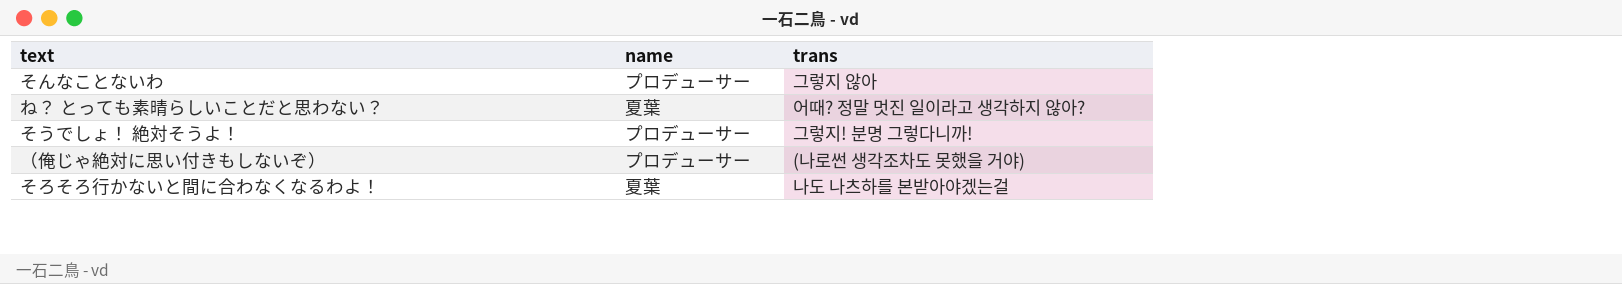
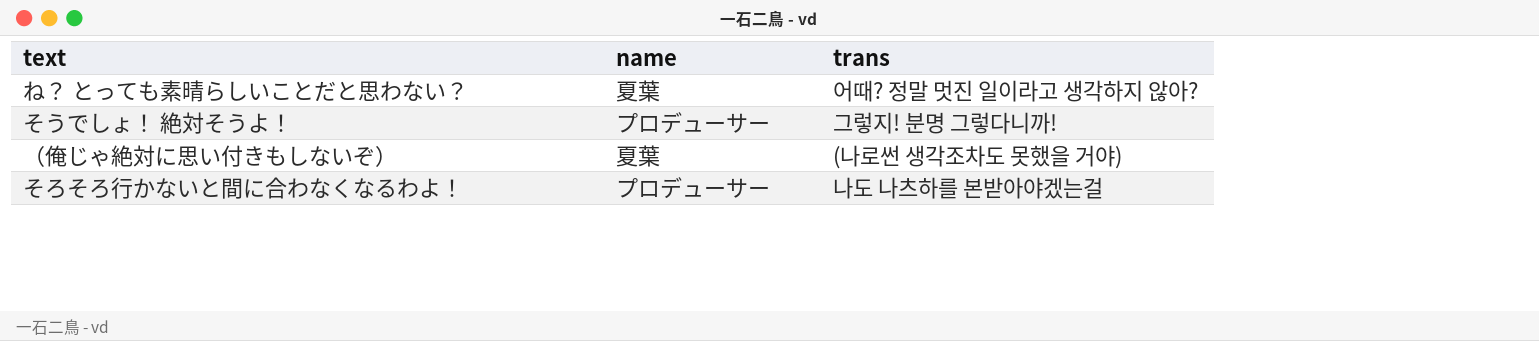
row そんなことないわ: プロデューサー | 그렇지 않아 -> none
（俺じゃ絶対に思い付きもしないぞ） | name: プロデューサー -> 夏葉
そろそろ行かないと間に合わなくなるわよ！ | name: 夏葉 -> プロデューサー

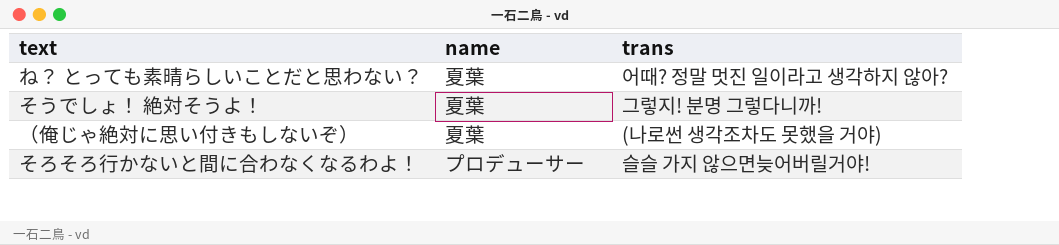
そうでしょ！ 絶対そうよ！ | name: プロデューサー -> 夏葉
そろそろ行かないと間に合わなくなるわよ！ | trans: 나도 나츠하를 본받아야겠는걸 -> 슬슬 가지 않으면늦어버릴거야!

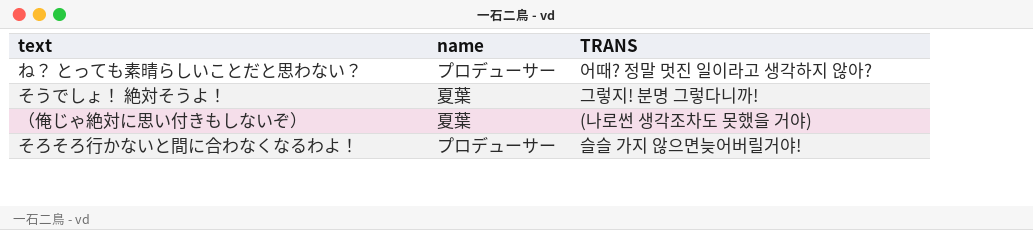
column name: trans -> TRANS
ね？ とっても素晴らしいことだと思わない？ | name: 夏葉 -> プロデューサー

